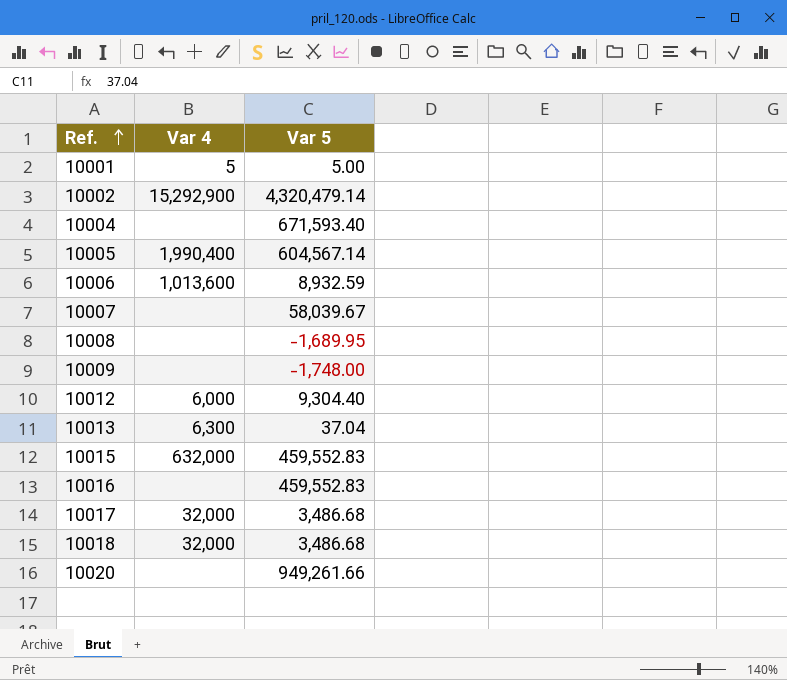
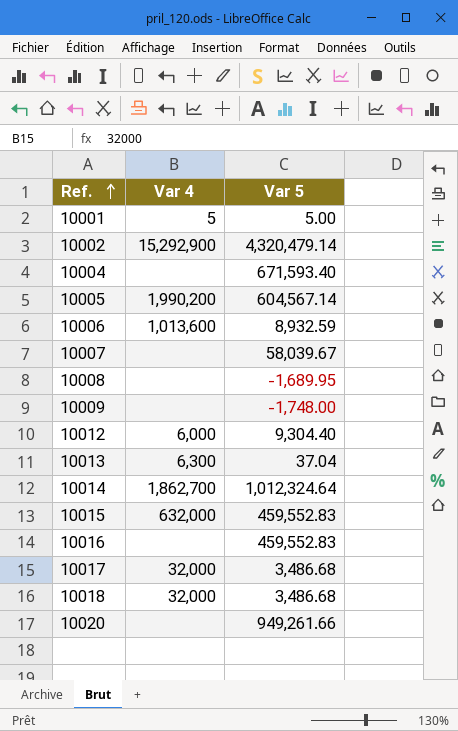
10005 | Var 4: 1,990,400 -> 1,990,200
row 10014: none -> 1,862,700 | 1,012,324.64

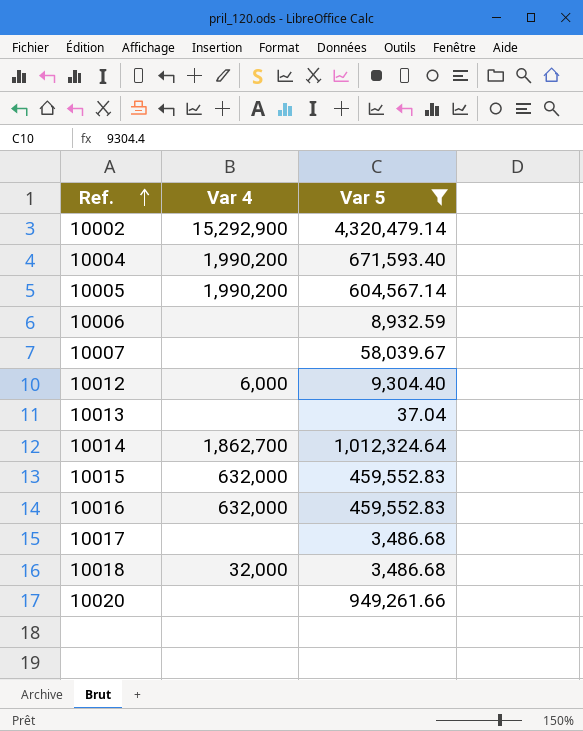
filter: none -> Var 5 >= 37.04
10004 | Var 4: none -> 1,990,200
10006 | Var 4: 1,013,600 -> none
10013 | Var 4: 6,300 -> none
10016 | Var 4: none -> 632,000
10017 | Var 4: 32,000 -> none

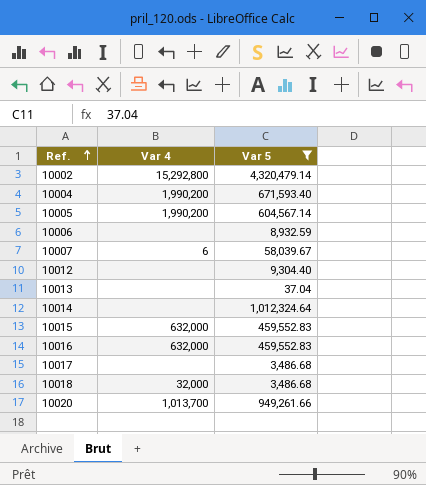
10002 | Var 4: 15,292,900 -> 15,292,800
10007 | Var 4: none -> 6
10012 | Var 4: 6,000 -> none
10014 | Var 4: 1,862,700 -> none
10020 | Var 4: none -> 1,013,700

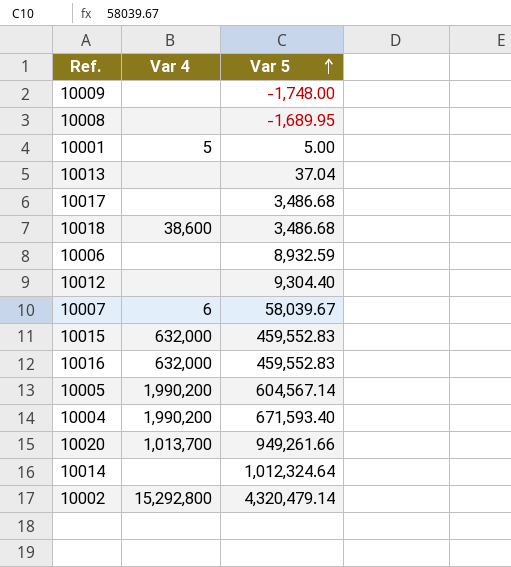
filter: Var 5 >= 37.04 -> none
row order: Ref. ascending -> Var 5 ascending
10018 | Var 4: 32,000 -> 38,600

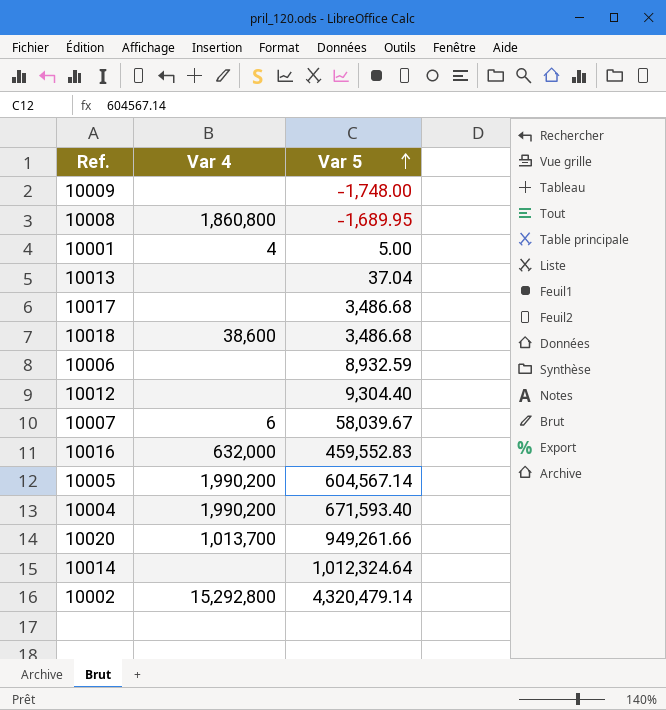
row 10015: 632,000 | 459,552.83 -> none
10008 | Var 4: none -> 1,860,800
10001 | Var 4: 5 -> 4

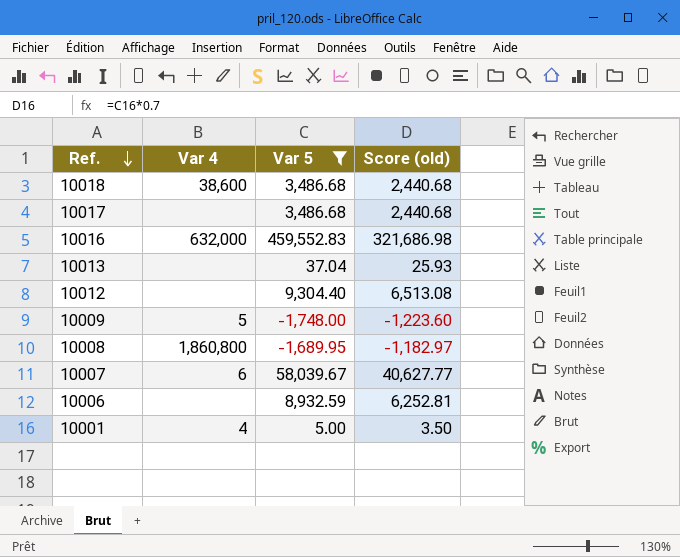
filter: none -> Var 5 <= 459,552.83
row order: Var 5 ascending -> Ref. descending
column Score (old) | formula: none -> [Var 5] * 0.7
10009 | Var 4: none -> 5

